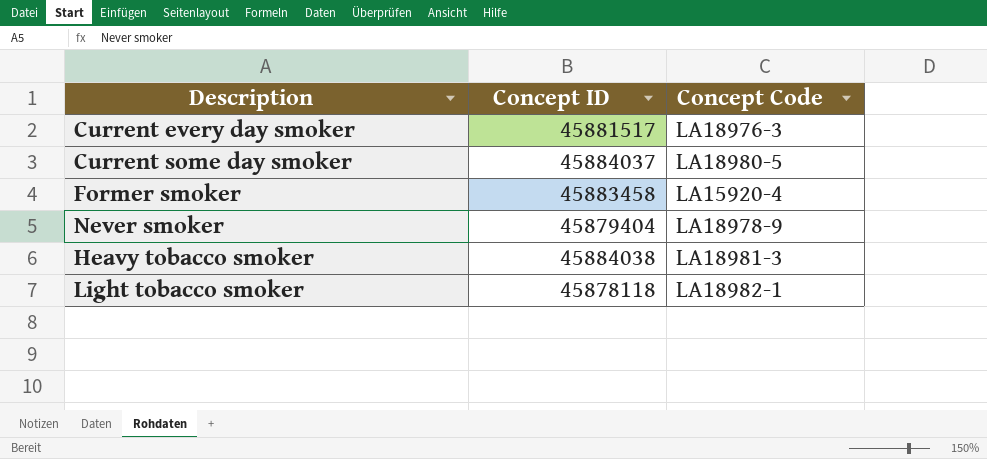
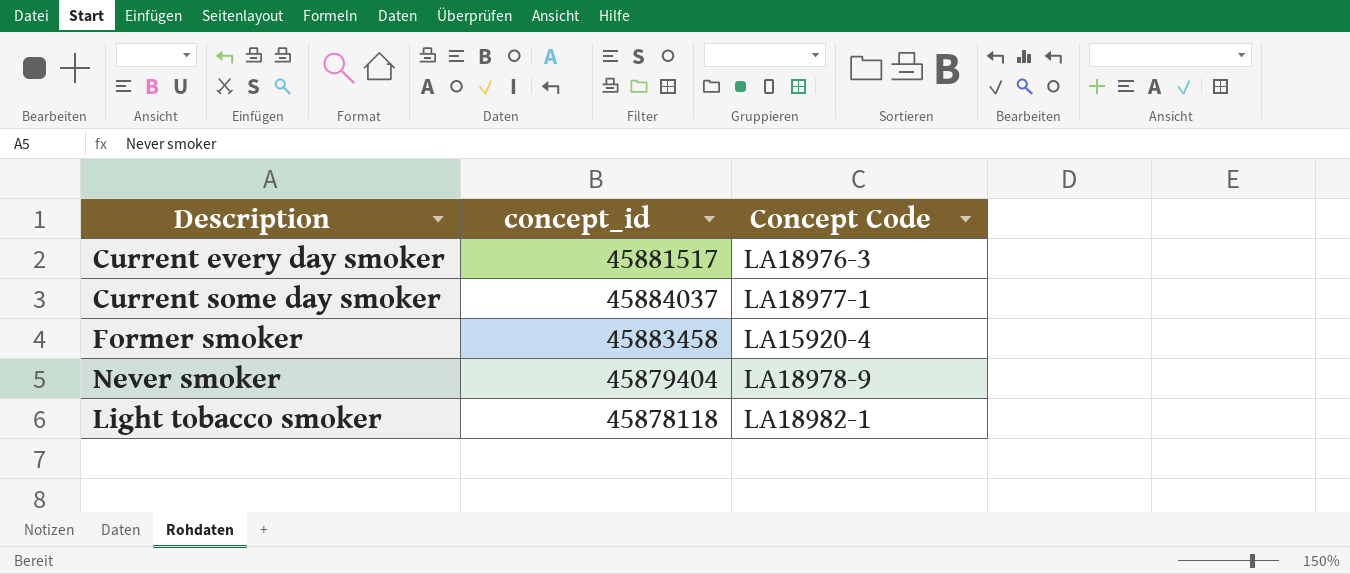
column name: Concept ID -> concept_id
row Heavy tobacco smoker: 45884038 | LA18981-3 -> none
Current some day smoker | Concept Code: LA18980-5 -> LA18977-1

